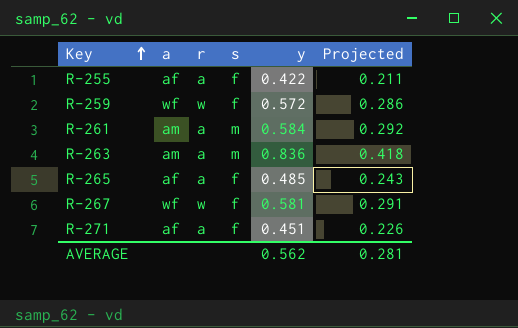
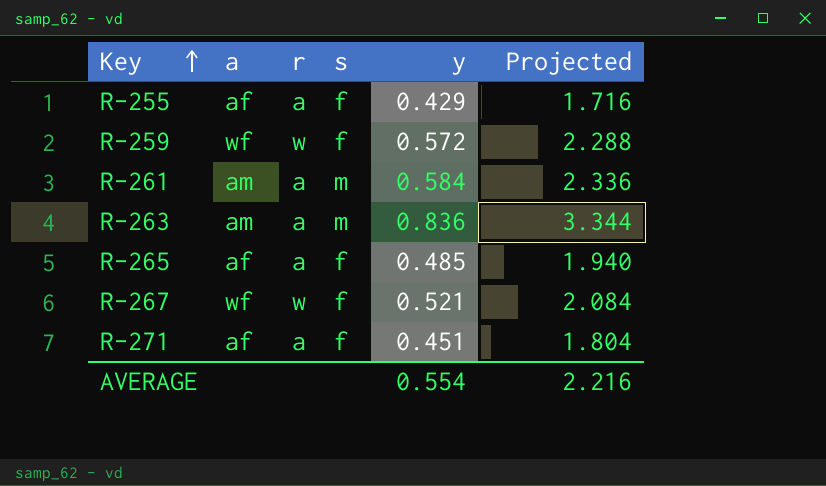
column Projected | formula: [y] * 0.5 -> [y] * 4
R-255 | y: 0.422 -> 0.429
R-267 | y: 0.581 -> 0.521
AVERAGE | y: 0.562 -> 0.554
AVERAGE | Projected: 0.281 -> 2.216

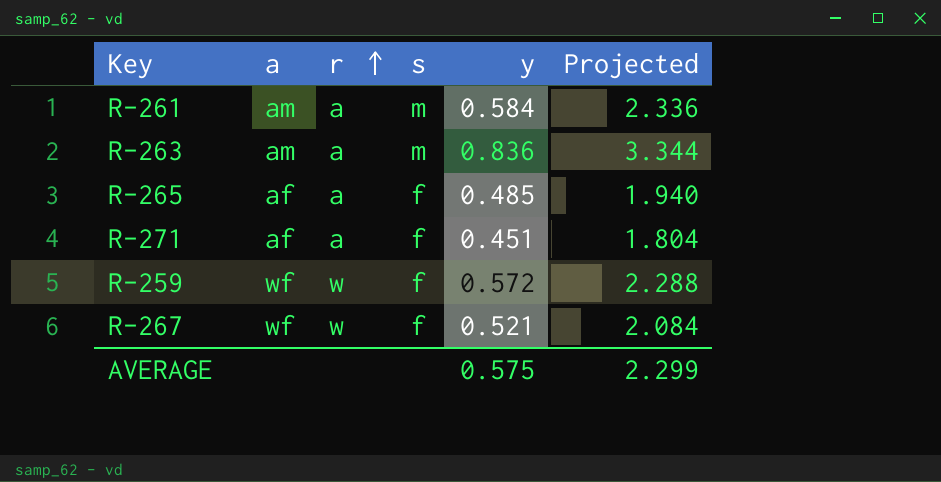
row order: Key ascending -> r ascending
row R-255: af | a | f | 0.429 | 1.716 -> none
AVERAGE | y: 0.554 -> 0.575
AVERAGE | Projected: 2.216 -> 2.299

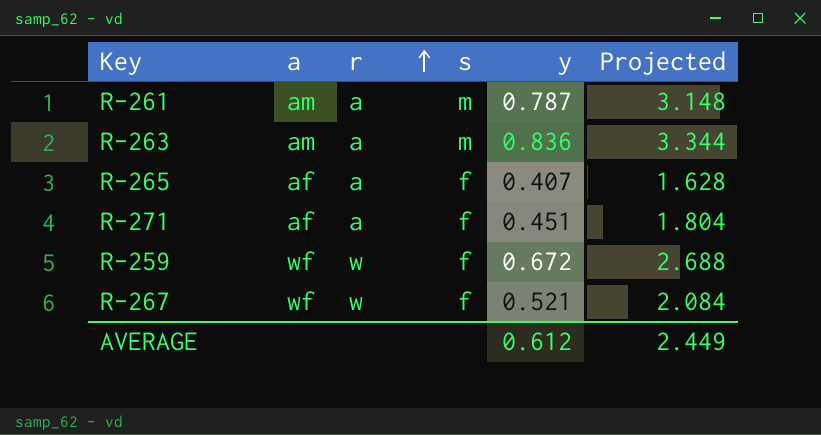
R-261 | y: 0.584 -> 0.787
R-261 | Projected: 2.336 -> 3.148
R-265 | y: 0.485 -> 0.407
R-265 | Projected: 1.940 -> 1.628
R-259 | y: 0.572 -> 0.672
R-259 | Projected: 2.288 -> 2.688
AVERAGE | y: 0.575 -> 0.612
AVERAGE | Projected: 2.299 -> 2.449

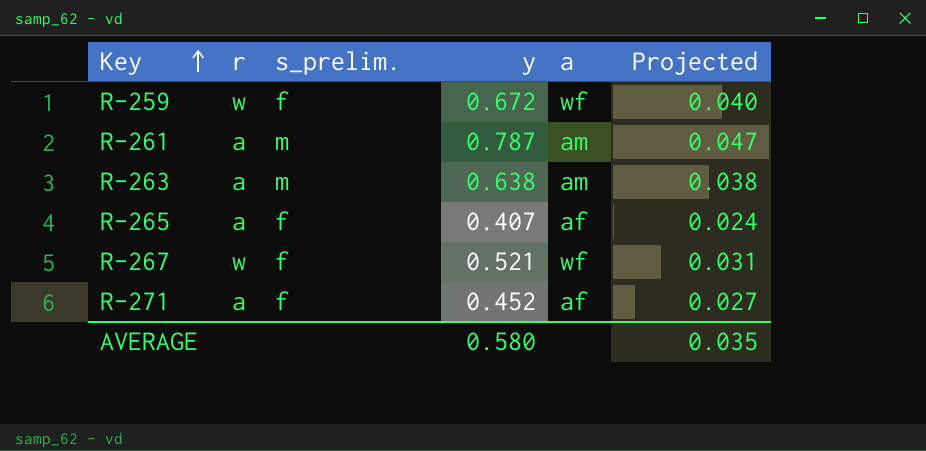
row order: r ascending -> Key ascending
column name: s -> s_prelim.
column a | position: 2 -> 5
column Projected | formula: [y] * 4 -> [y] * 0.06
R-263 | y: 0.836 -> 0.638
R-271 | y: 0.451 -> 0.452
AVERAGE | y: 0.612 -> 0.580
AVERAGE | Projected: 2.449 -> 0.035

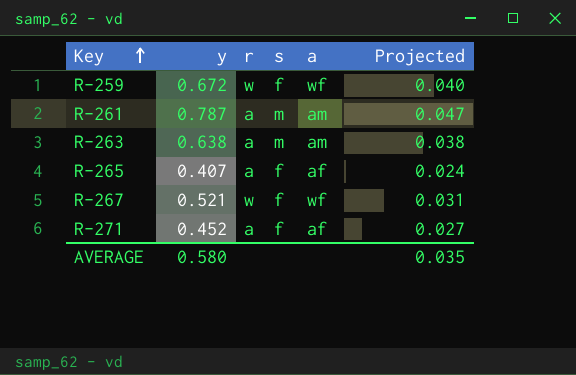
column y | position: 4 -> 2
column name: s_prelim. -> s

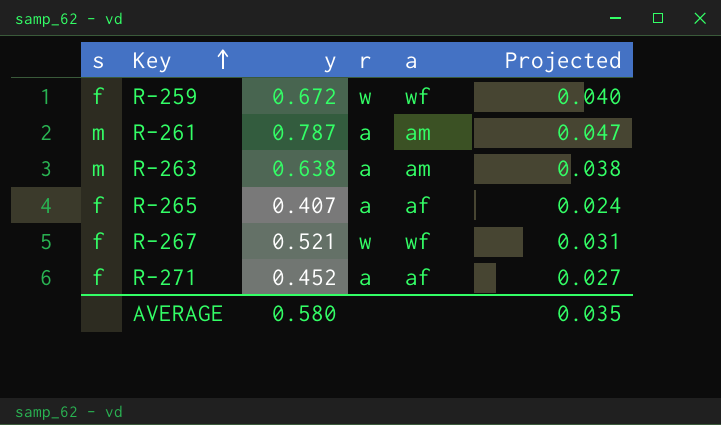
column s | position: 4 -> 1

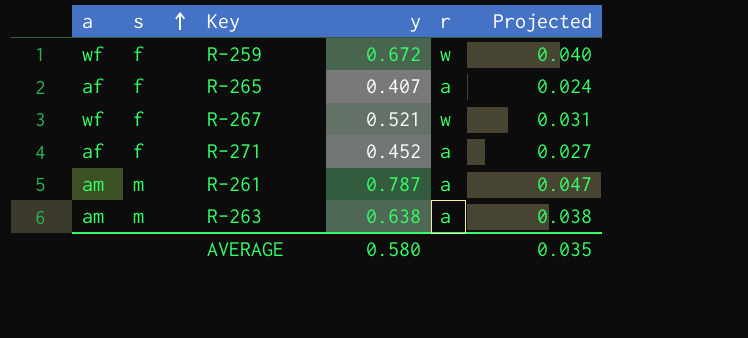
row order: Key ascending -> s ascending
column a | position: 5 -> 1

